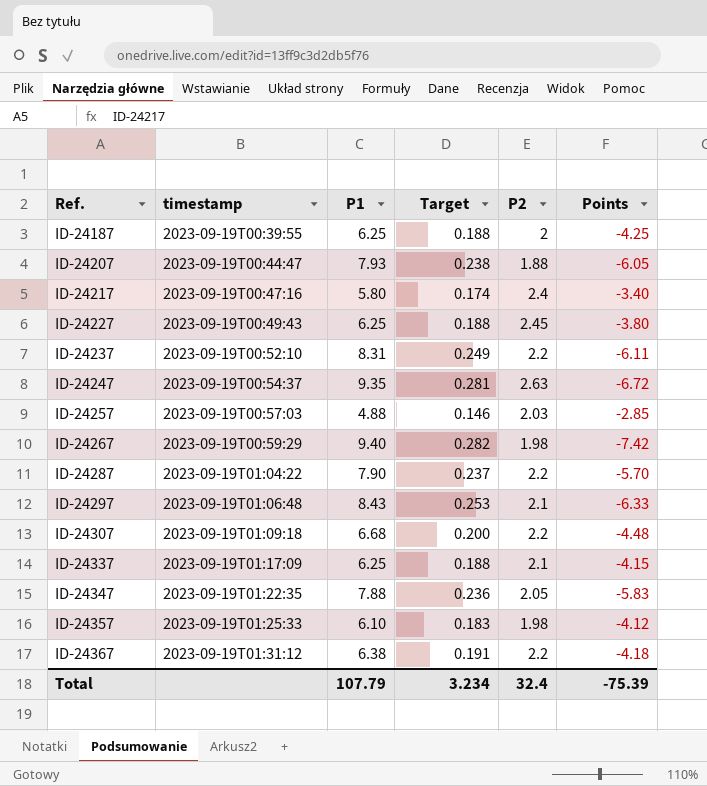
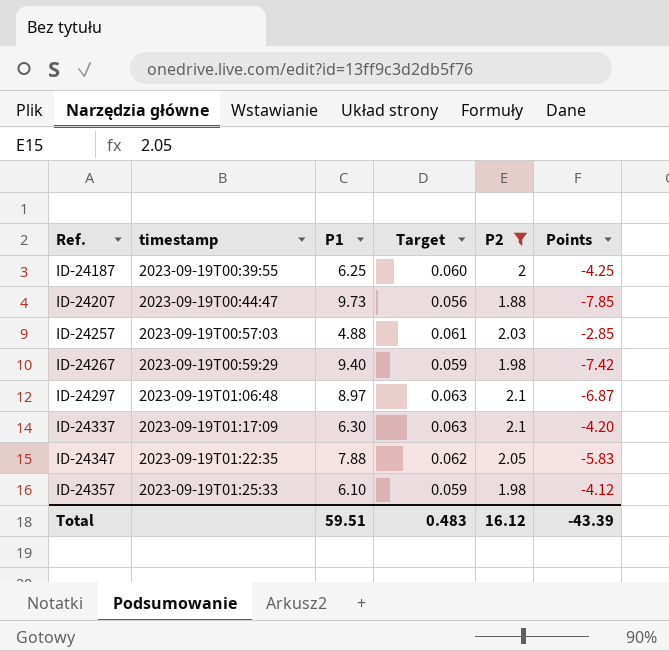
filter: none -> P2 <= 2.1
column Target | formula: [P1] * 0.03 -> [P2] * 0.03
ID-24207 | P1: 7.93 -> 9.73
ID-24207 | Points: -6.05 -> -7.85
ID-24297 | P1: 8.43 -> 8.97
ID-24297 | Points: -6.33 -> -6.87
ID-24337 | P1: 6.25 -> 6.30
ID-24337 | Points: -4.15 -> -4.20
Total | P1: 107.79 -> 59.51
Total | Target: 3.234 -> 0.483
Total | P2: 32.4 -> 16.12
Total | Points: -75.39 -> -43.39

